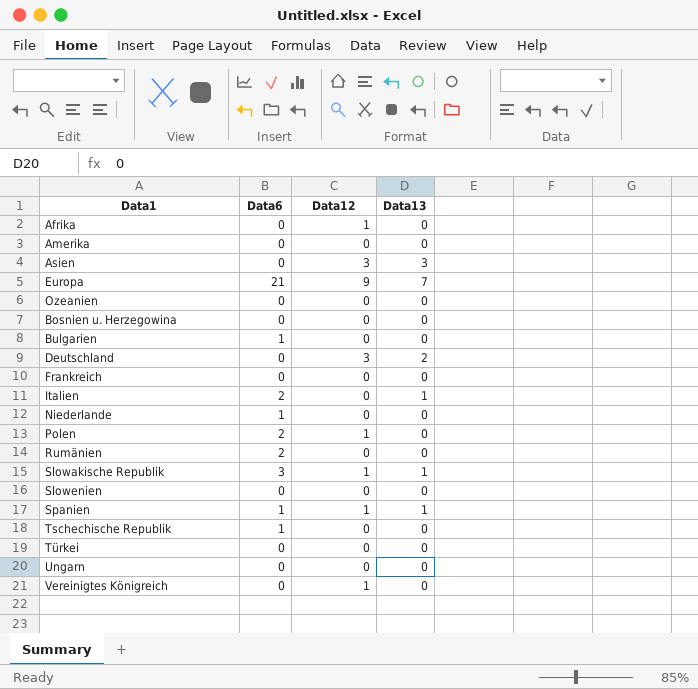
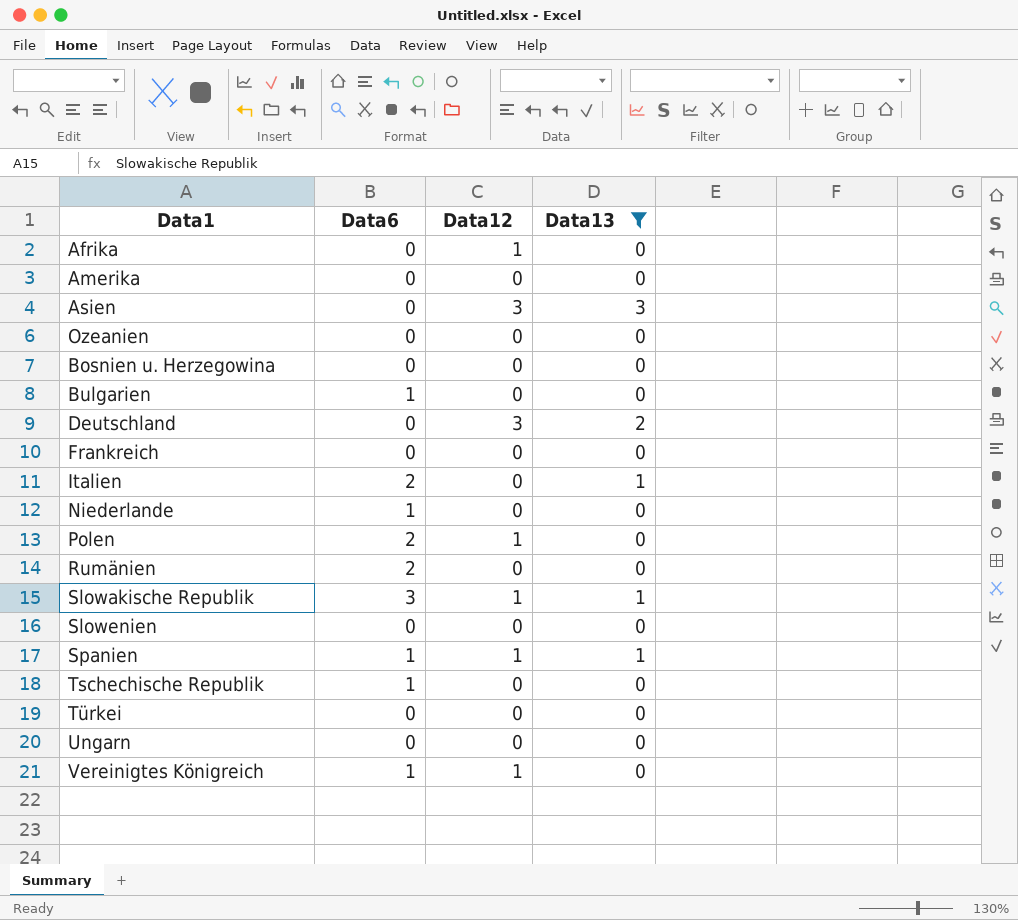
filter: none -> Data13 != 7
Vereinigtes Königreich | Data6: 0 -> 1

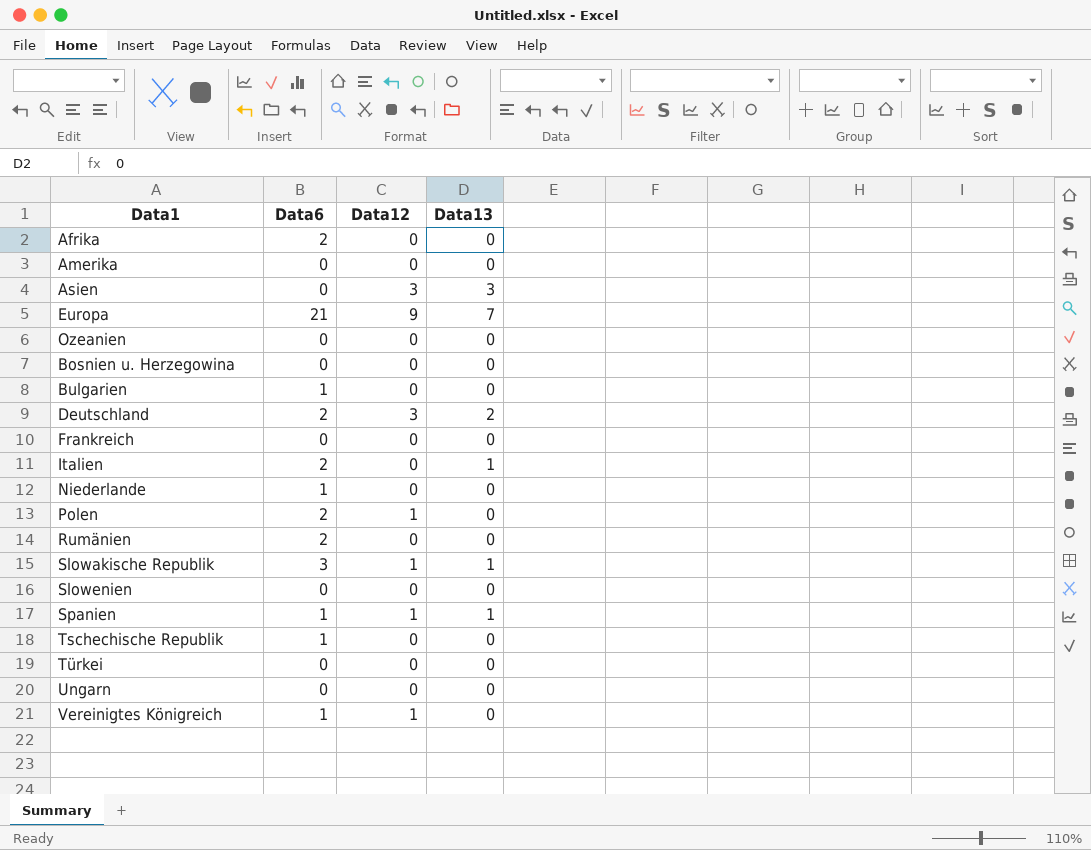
filter: Data13 != 7 -> none
Afrika | Data6: 0 -> 2
Afrika | Data12: 1 -> 0
Deutschland | Data6: 0 -> 2

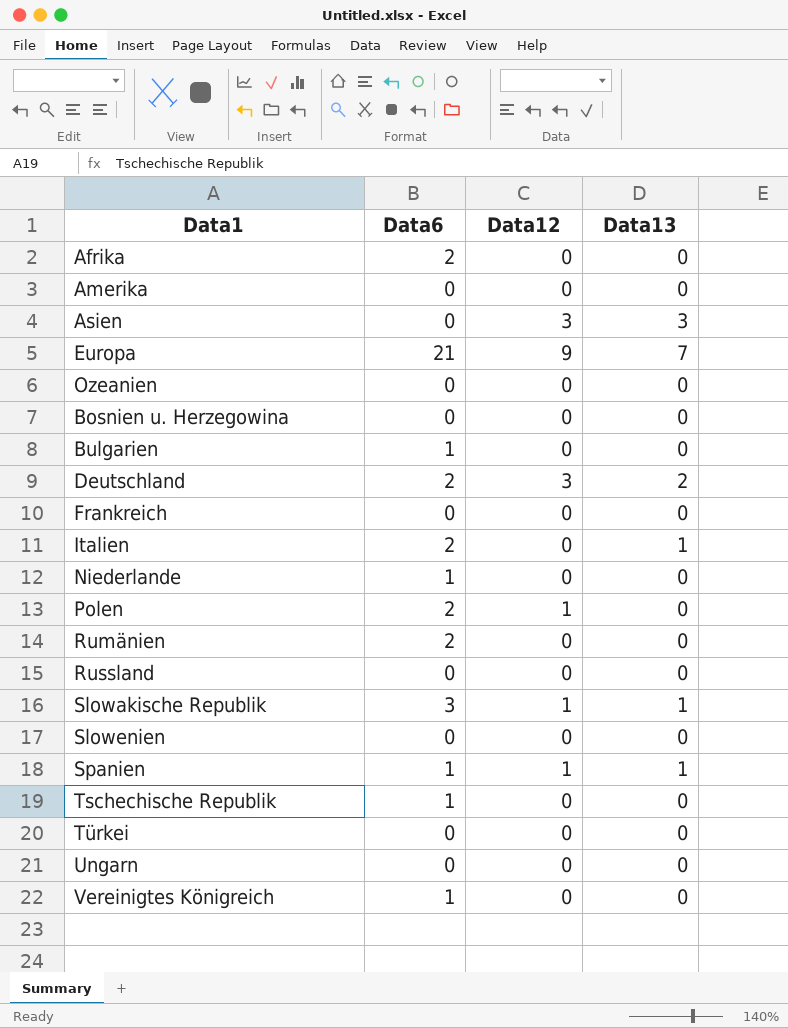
row Russland: none -> 0 | 0 | 0
Vereinigtes Königreich | Data12: 1 -> 0

